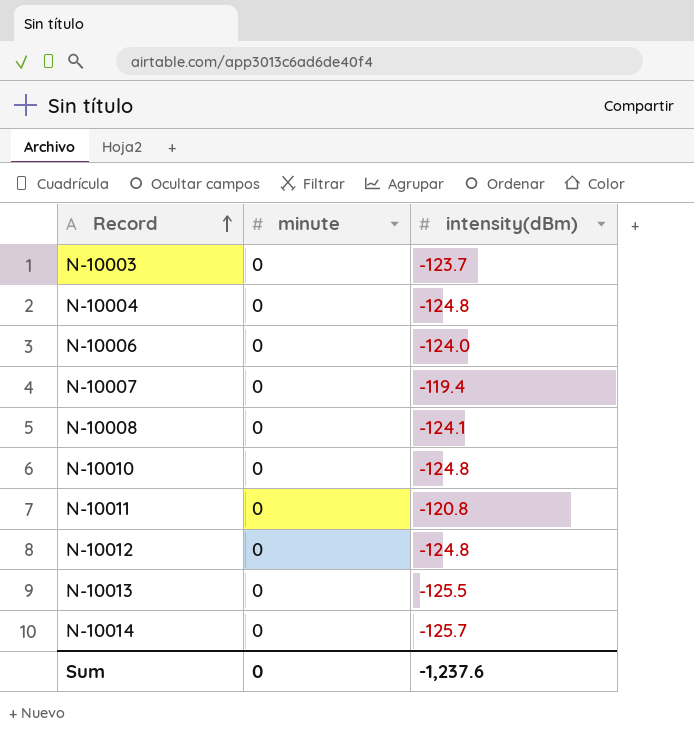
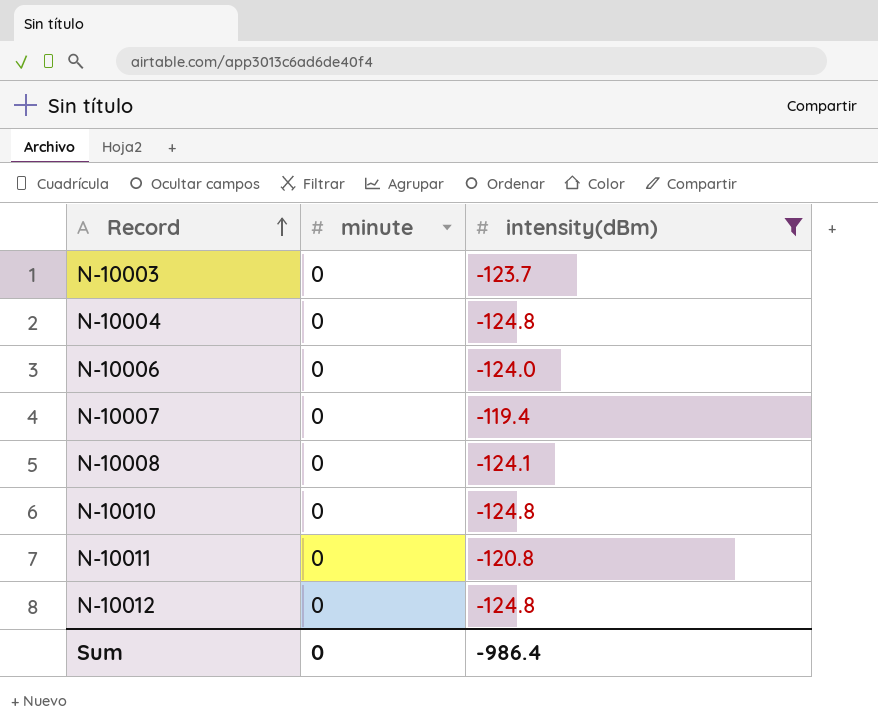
filter: none -> intensity(dBm) >= -124.8
Sum | intensity(dBm): -1,237.6 -> -986.4

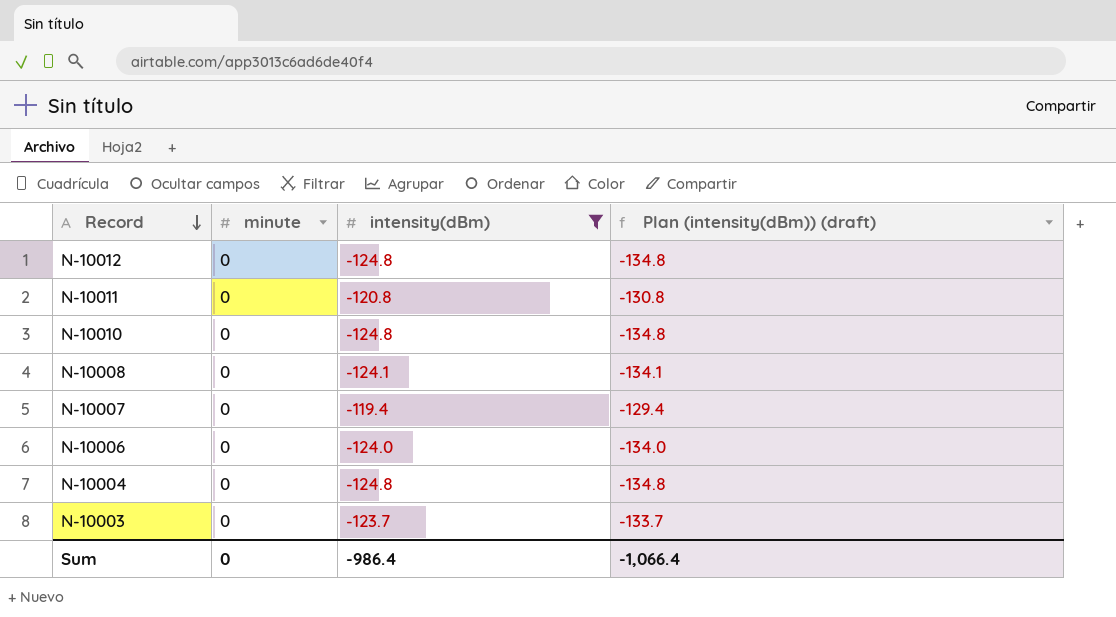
row order: Record ascending -> Record descending
column Plan (intensity(dBm)) (draft) | formula: none -> [intensity(dBm)] - 10

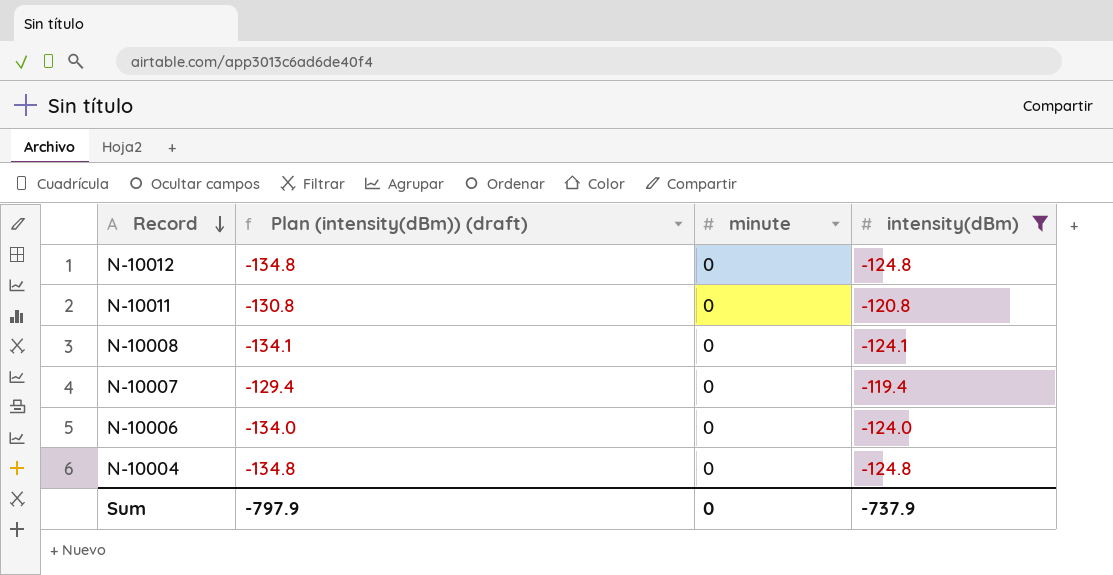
column Plan (intensity(dBm)) (draft) | position: 4 -> 2
row N-10010: 0 | -124.8 | -134.8 -> none
row N-10003: 0 | -123.7 | -133.7 -> none
Sum | Plan (intensity(dBm)) (draft): -1,066.4 -> -797.9
Sum | intensity(dBm): -986.4 -> -737.9

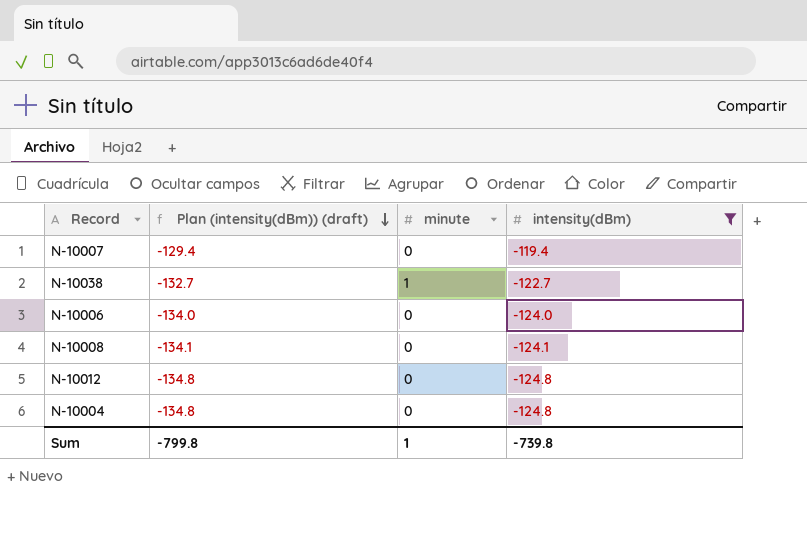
row order: Record descending -> Plan (intensity(dBm)) (draft) descending
row N-10011: -130.8 | 0 | -120.8 -> none
row N-10038: none -> -132.7 | 1 | -122.7
Sum | Plan (intensity(dBm)) (draft): -797.9 -> -799.8
Sum | minute: 0 -> 1
Sum | intensity(dBm): -737.9 -> -739.8

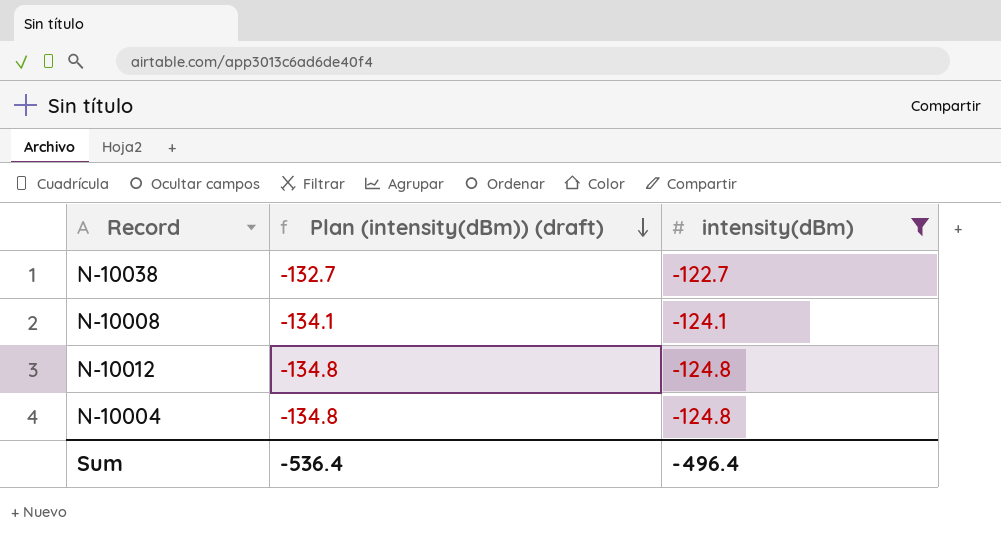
column minute | position: 3 -> none
row N-10007: -129.4 | 0 | -119.4 -> none
row N-10006: -134.0 | 0 | -124.0 -> none
Sum | Plan (intensity(dBm)) (draft): -799.8 -> -536.4
Sum | intensity(dBm): -739.8 -> -496.4

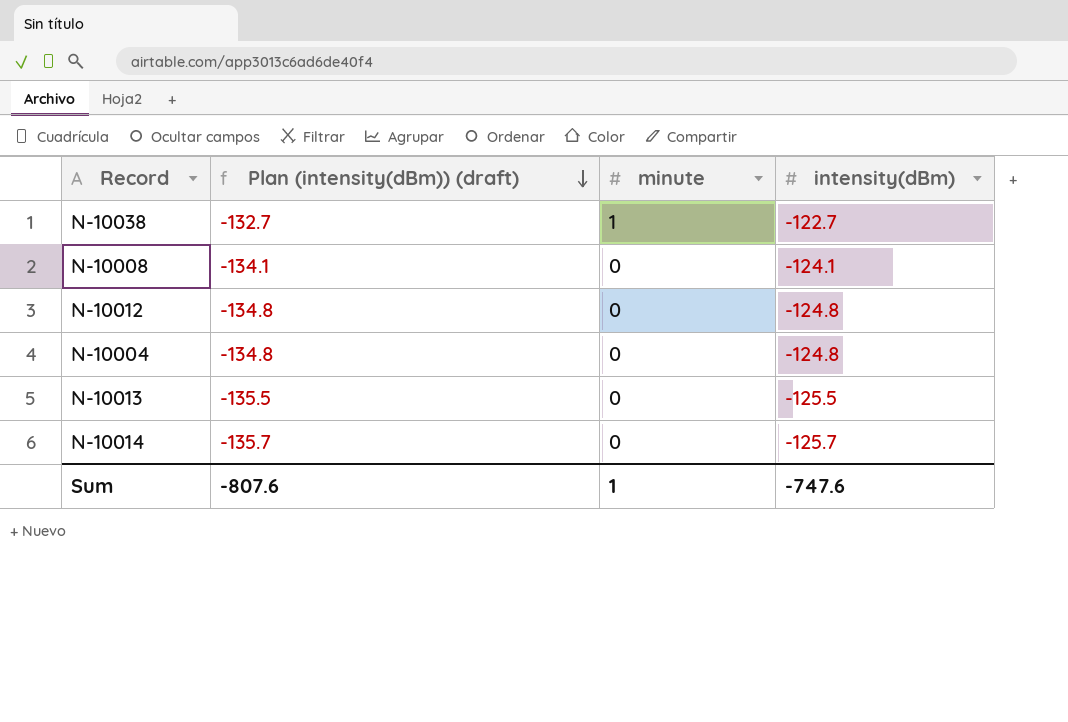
filter: intensity(dBm) >= -124.8 -> none
column minute | position: none -> 3
Sum | Plan (intensity(dBm)) (draft): -536.4 -> -807.6
Sum | intensity(dBm): -496.4 -> -747.6

